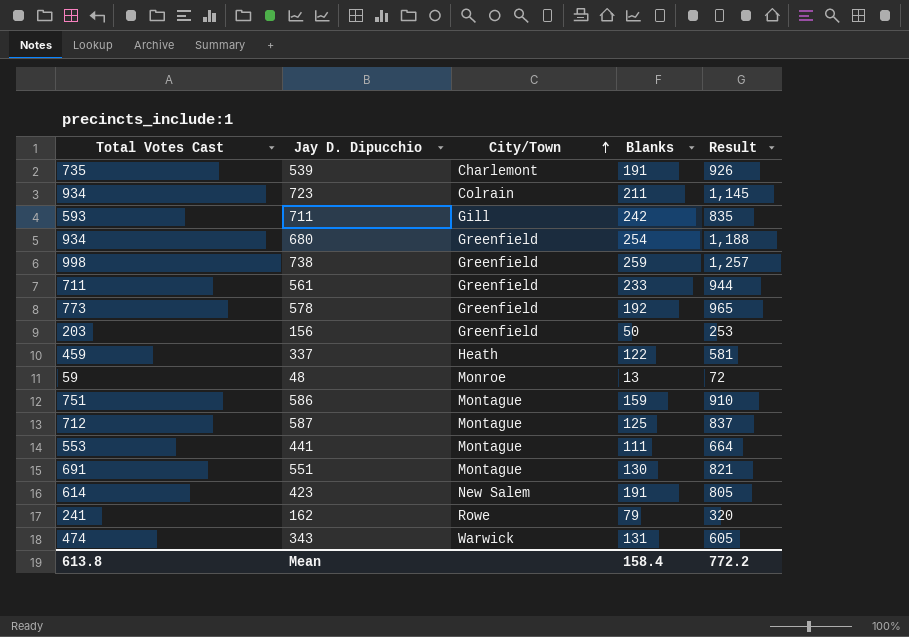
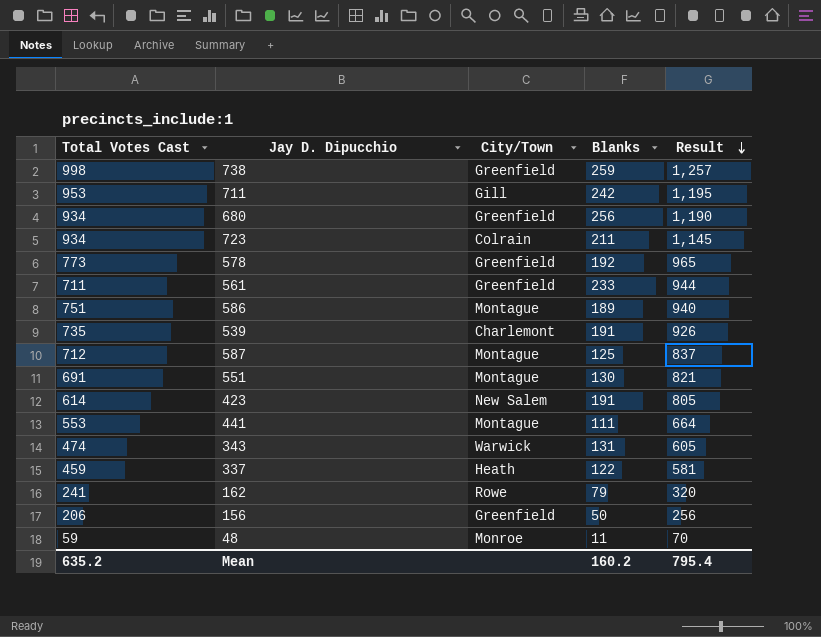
row order: City/Town ascending -> Result descending
711 | Total Votes Cast: 593 -> 953
711 | Result: 835 -> 1,195
680 | Blanks: 254 -> 256
680 | Result: 1,188 -> 1,190
586 | Blanks: 159 -> 189
586 | Result: 910 -> 940
156 | Total Votes Cast: 203 -> 206
156 | Result: 253 -> 256
48 | Blanks: 13 -> 11
48 | Result: 72 -> 70
Mean | Total Votes Cast: 613.8 -> 635.2
Mean | Blanks: 158.4 -> 160.2
Mean | Result: 772.2 -> 795.4

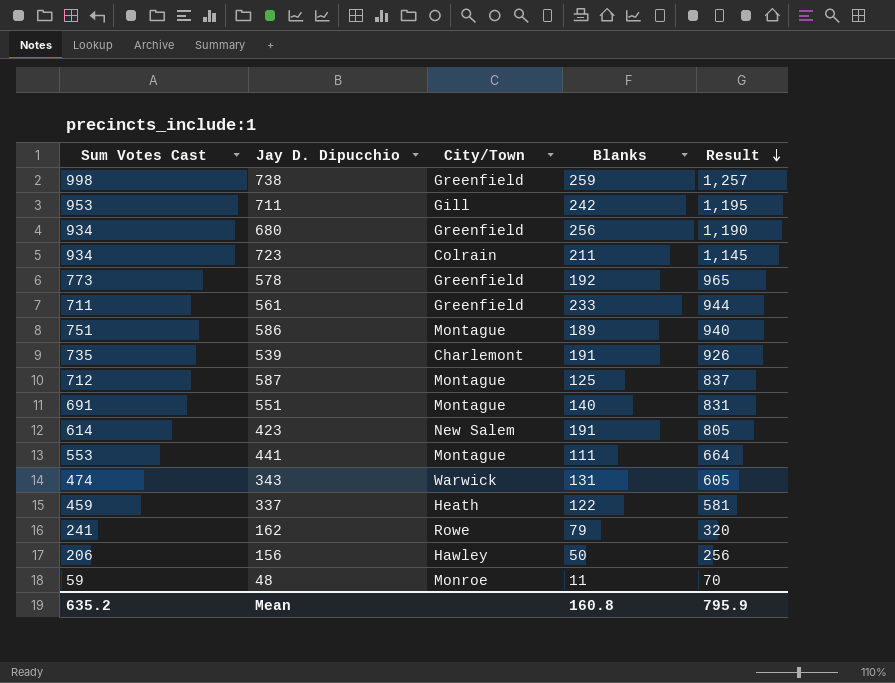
column name: Total Votes Cast -> Sum Votes Cast
551 | Blanks: 130 -> 140
551 | Result: 821 -> 831
156 | City/Town: Greenfield -> Hawley
Mean | Blanks: 160.2 -> 160.8
Mean | Result: 795.4 -> 795.9

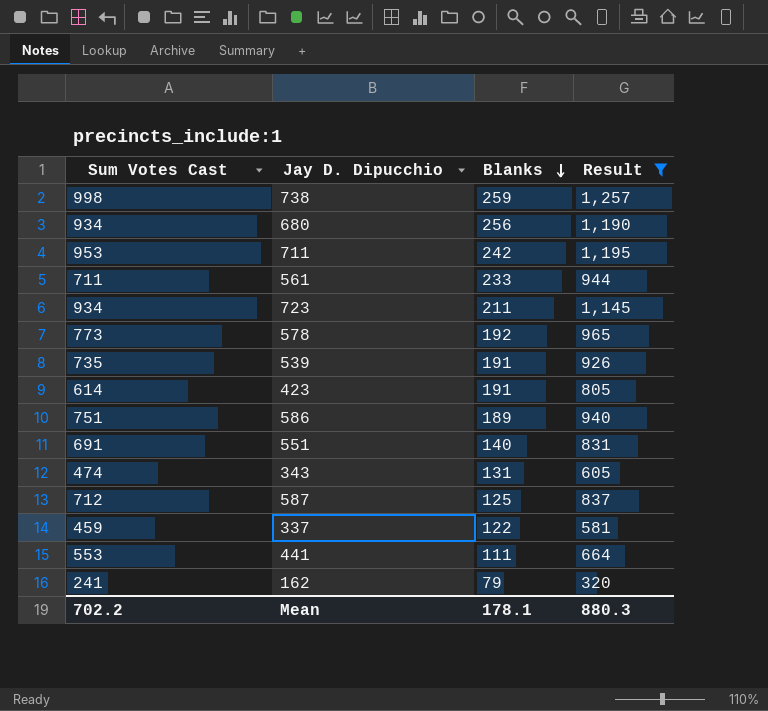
filter: none -> Result >= 320
row order: Result descending -> Blanks descending
column City/Town | position: 3 -> none
Mean | Sum Votes Cast: 635.2 -> 702.2
Mean | Blanks: 160.8 -> 178.1
Mean | Result: 795.9 -> 880.3

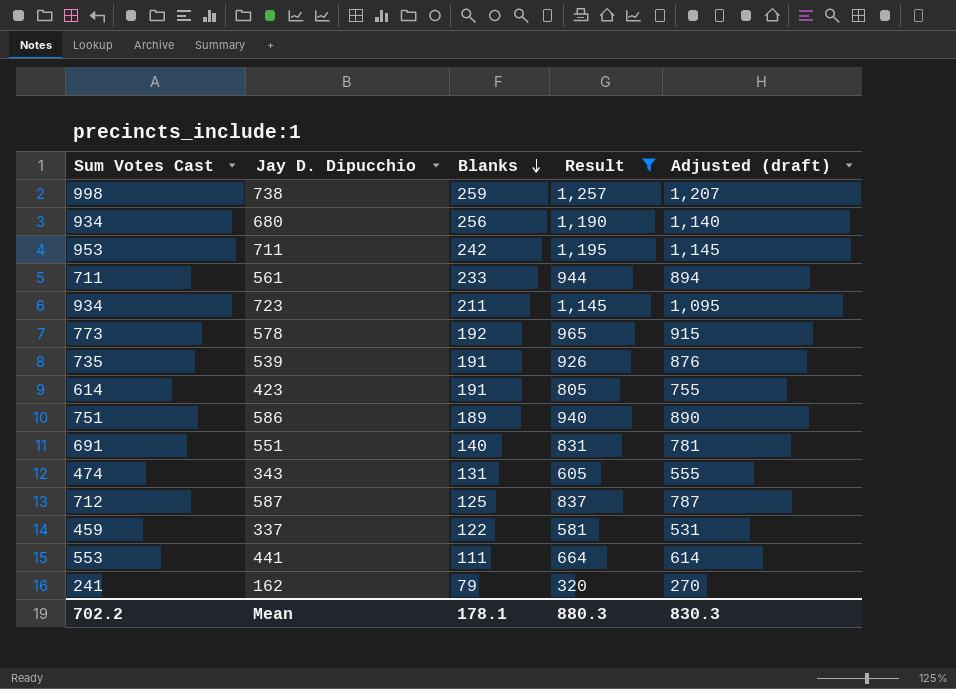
column Adjusted (draft) | formula: none -> [Result] - 50

